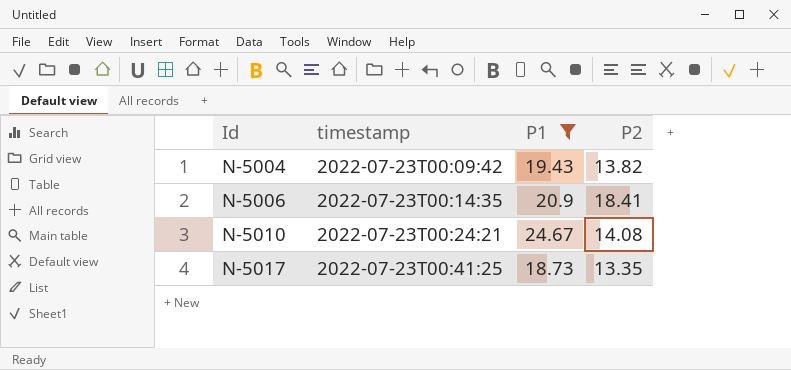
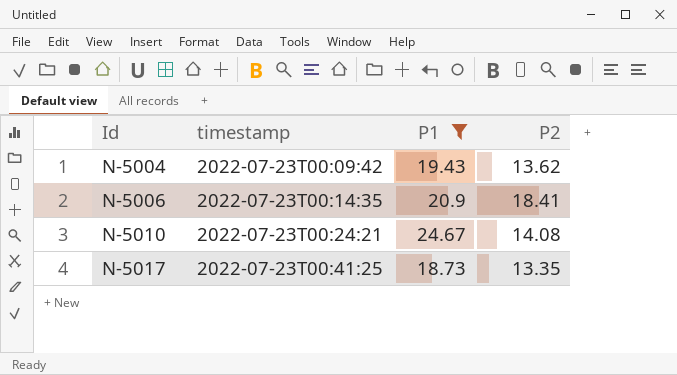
N-5004 | P2: 13.82 -> 13.62

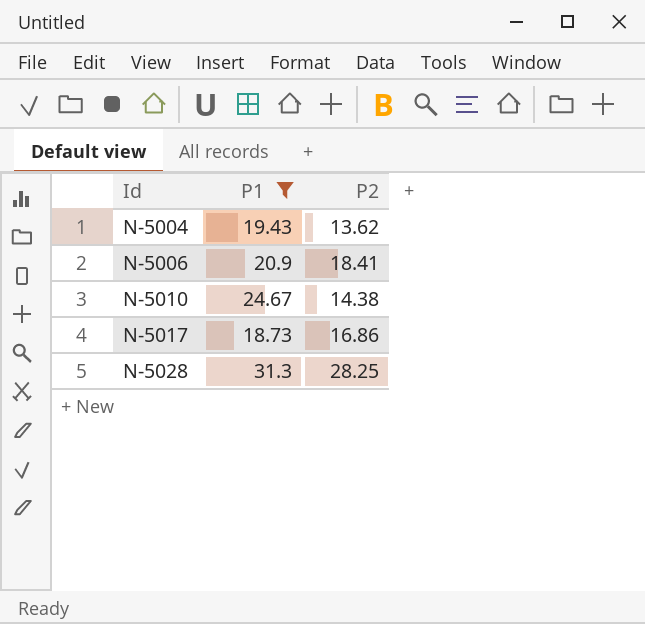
column timestamp | position: 2 -> none
N-5010 | P2: 14.08 -> 14.38
N-5017 | P2: 13.35 -> 16.86
row N-5028: none -> 31.3 | 28.25

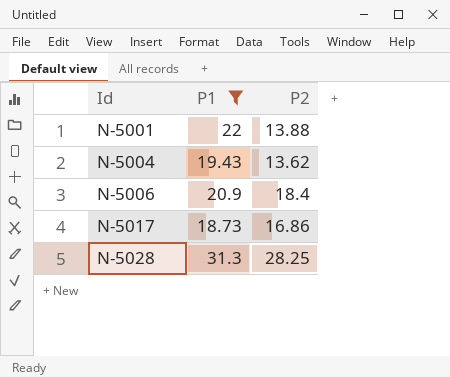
row N-5010: 24.67 | 14.38 -> none
row N-5001: none -> 22 | 13.88
N-5006 | P2: 18.41 -> 18.4

